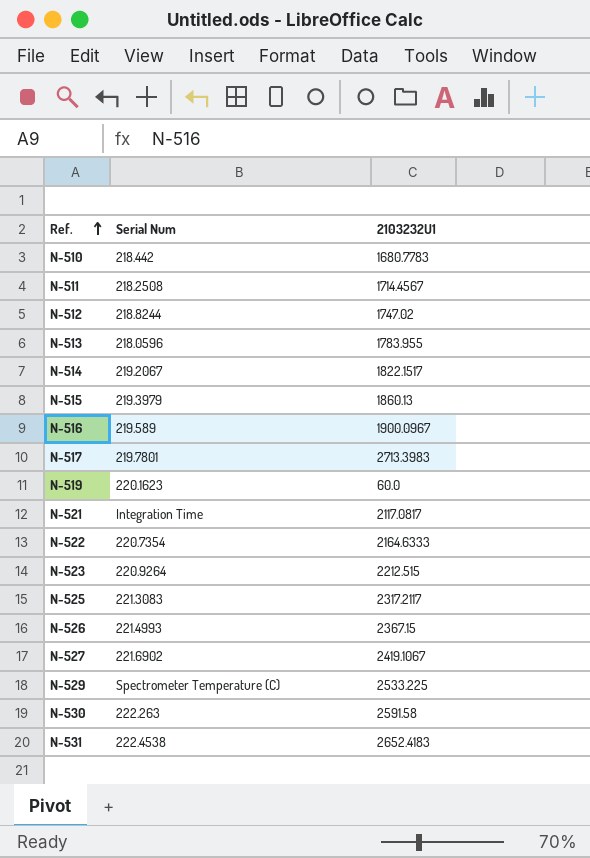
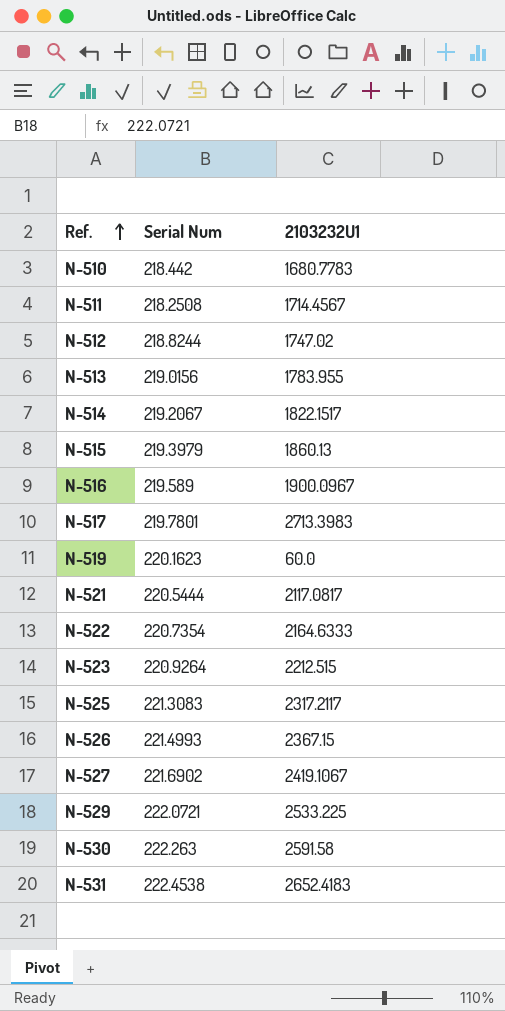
N-513 | Serial Num: 218.0596 -> 219.0156
N-521 | Serial Num: Integration Time -> 220.5444
N-529 | Serial Num: Spectrometer Temperature (C) -> 222.0721

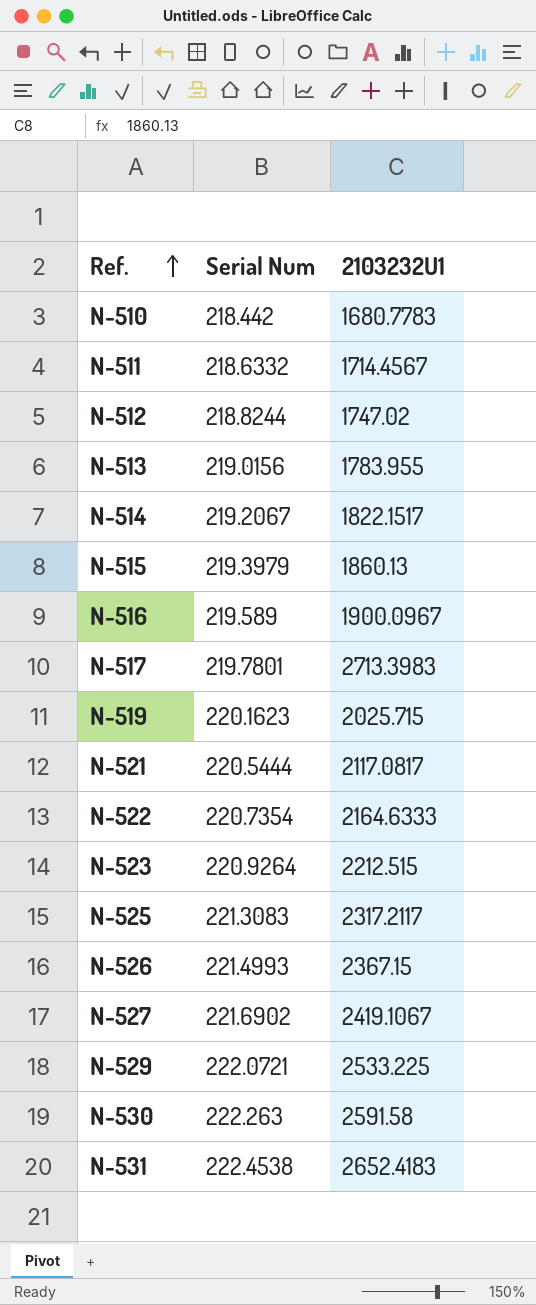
N-511 | Serial Num: 218.2508 -> 218.6332
N-519 | 2103232U1: 60.0 -> 2025.715

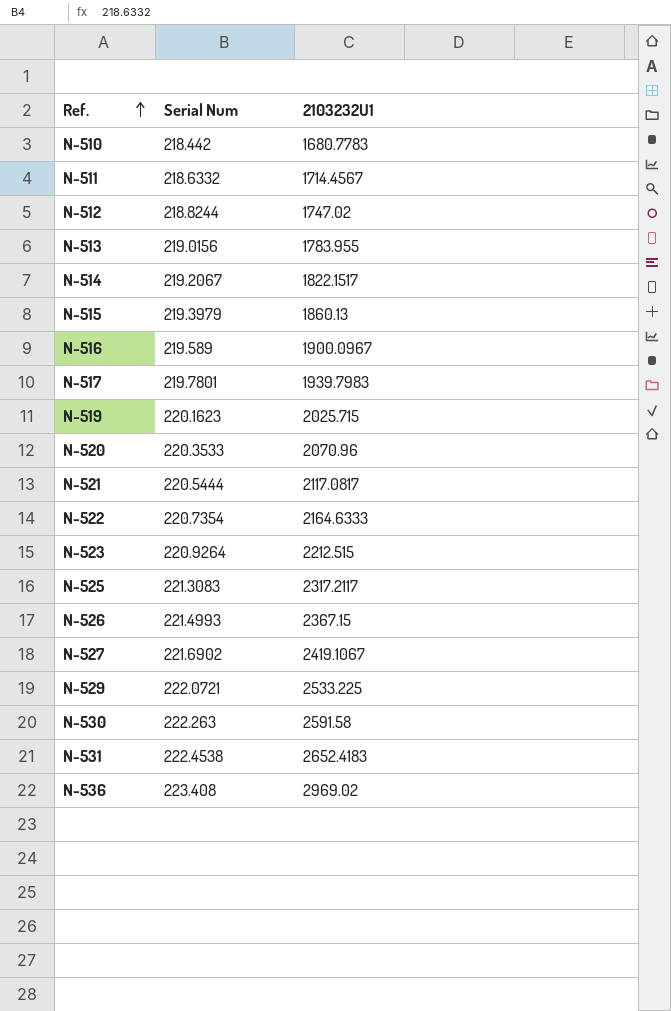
N-517 | 2103232U1: 2713.3983 -> 1939.7983
row N-520: none -> 220.3533 | 2070.96
row N-536: none -> 223.408 | 2969.02

